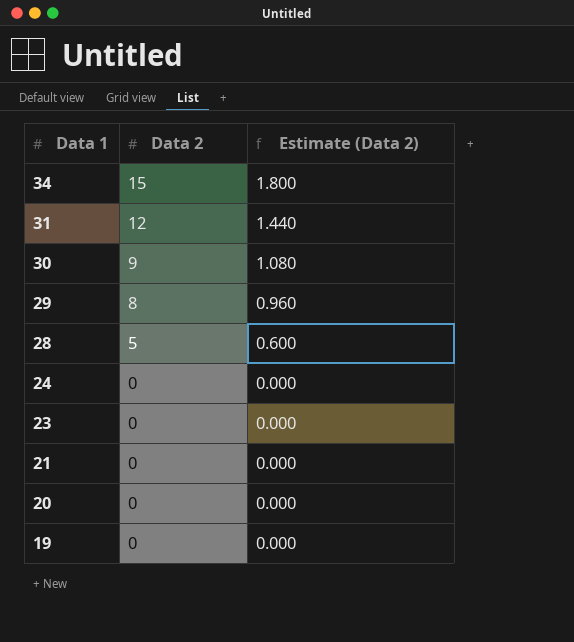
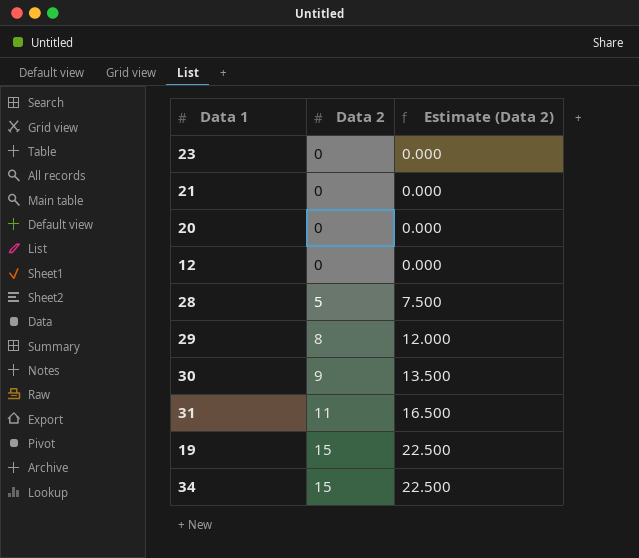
row order: Data 1 descending -> Data 2 ascending
column Estimate (Data 2) | formula: [Data 2] * 0.12 -> [Data 2] * 1.5
row 24: 0 | 0.000 -> none
row 12: none -> 0 | 0.000
31 | Data 2: 12 -> 11
19 | Data 2: 0 -> 15

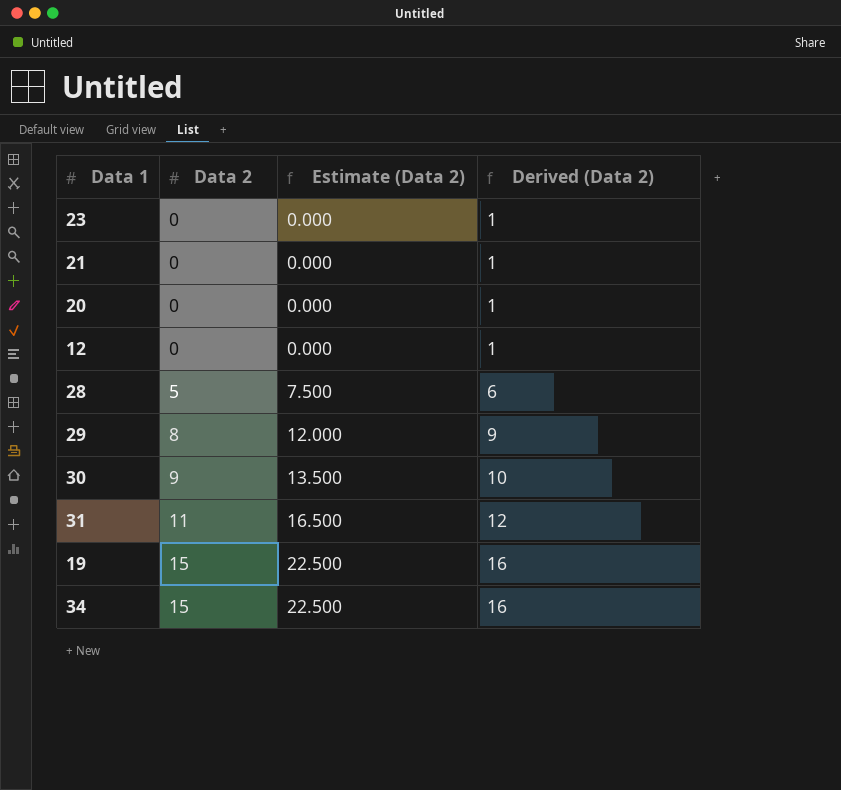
column Derived (Data 2) | formula: none -> [Data 2] + 1

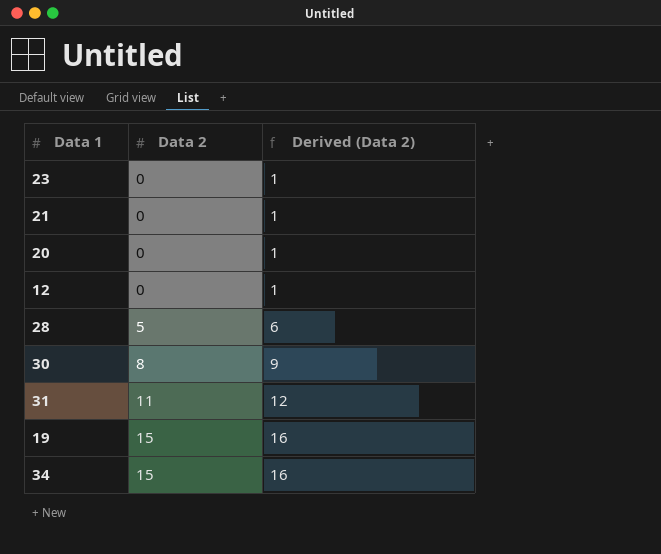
column Estimate (Data 2) | formula: [Data 2] * 1.5 -> none
row 29: 8 | 12.000 | 9 -> none
30 | Data 2: 9 -> 8
30 | Derived (Data 2): 10 -> 9

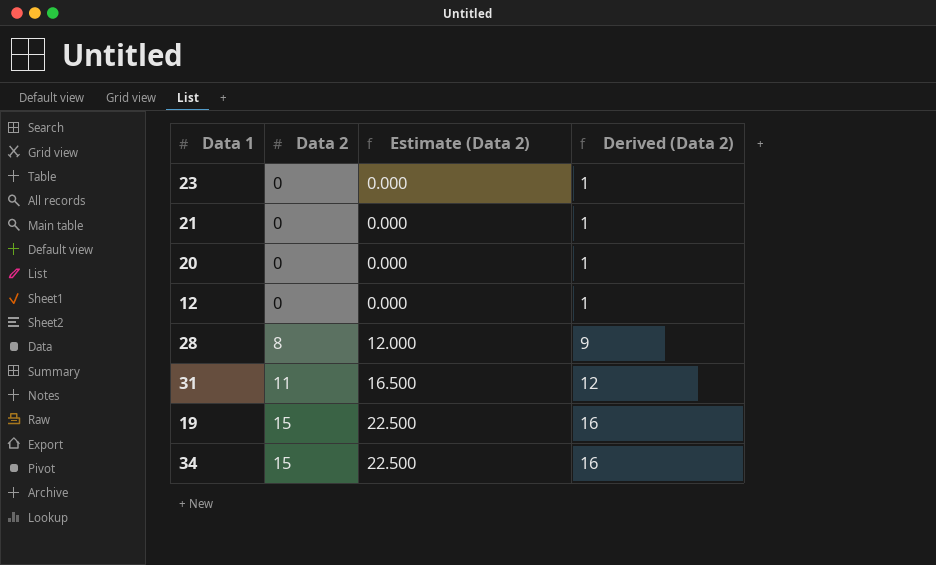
column Estimate (Data 2) | formula: none -> [Data 2] * 1.5
row 30: 8 | 9 -> none
28 | Data 2: 5 -> 8
28 | Derived (Data 2): 6 -> 9

